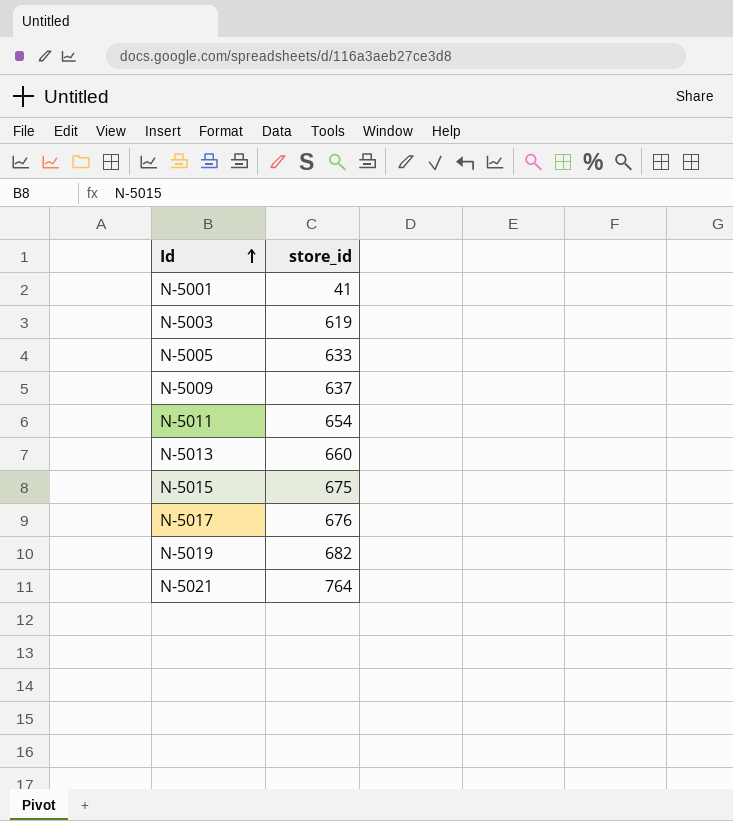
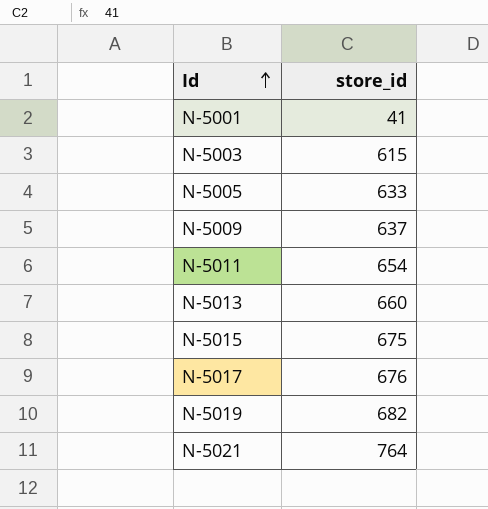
N-5003 | store_id: 619 -> 615

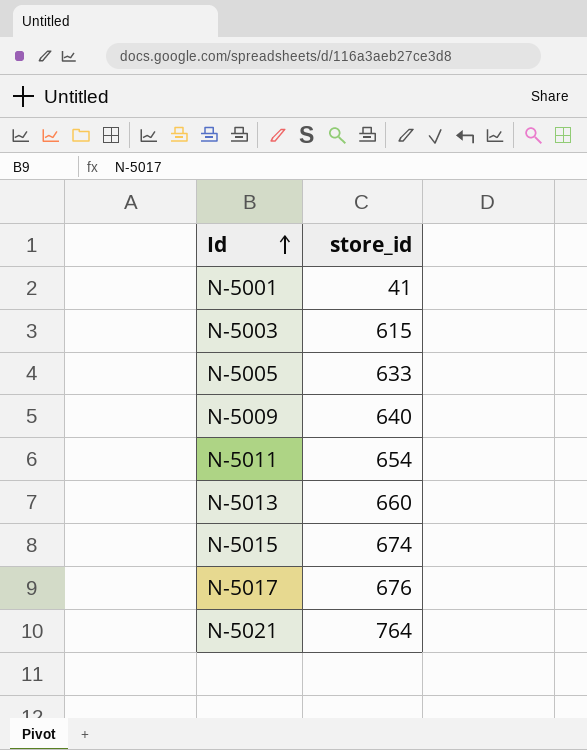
row N-5019: 682 -> none
N-5009 | store_id: 637 -> 640
N-5015 | store_id: 675 -> 674

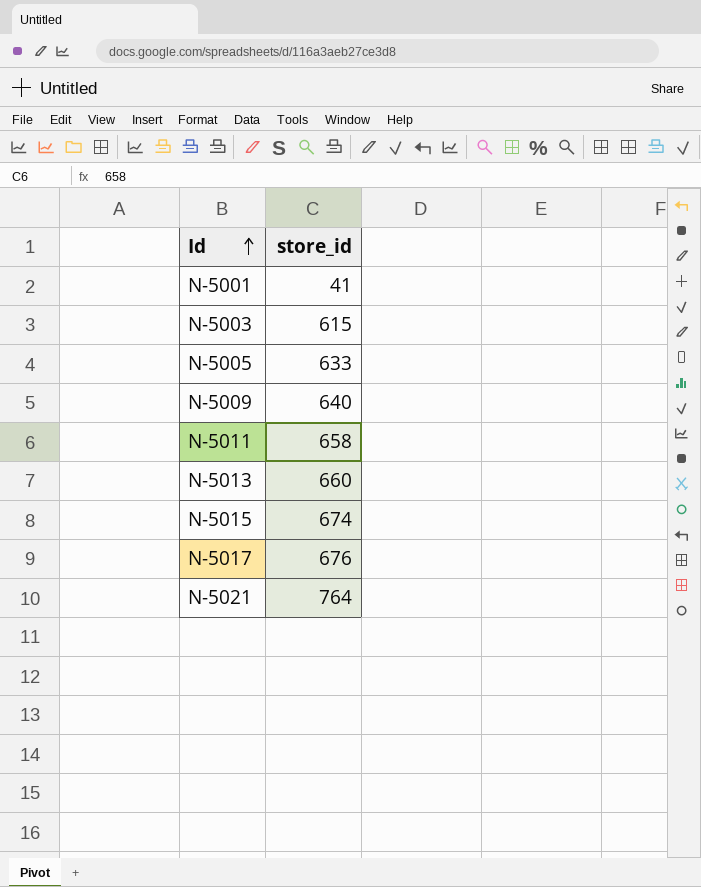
N-5011 | store_id: 654 -> 658

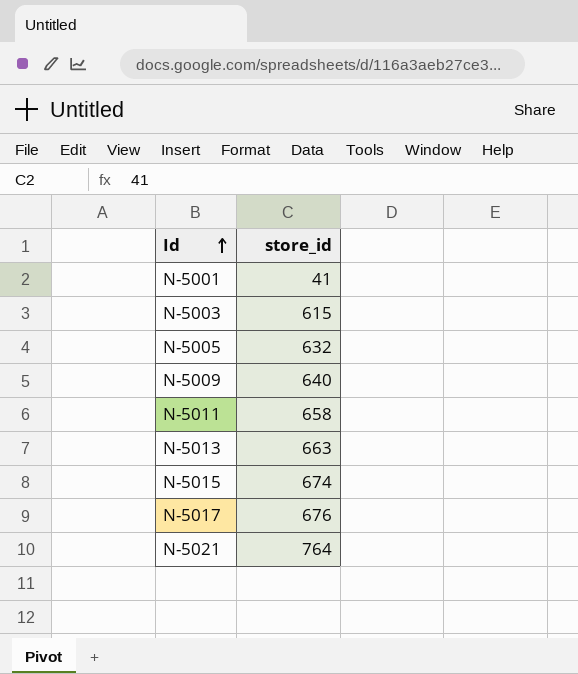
N-5005 | store_id: 633 -> 632
N-5013 | store_id: 660 -> 663

